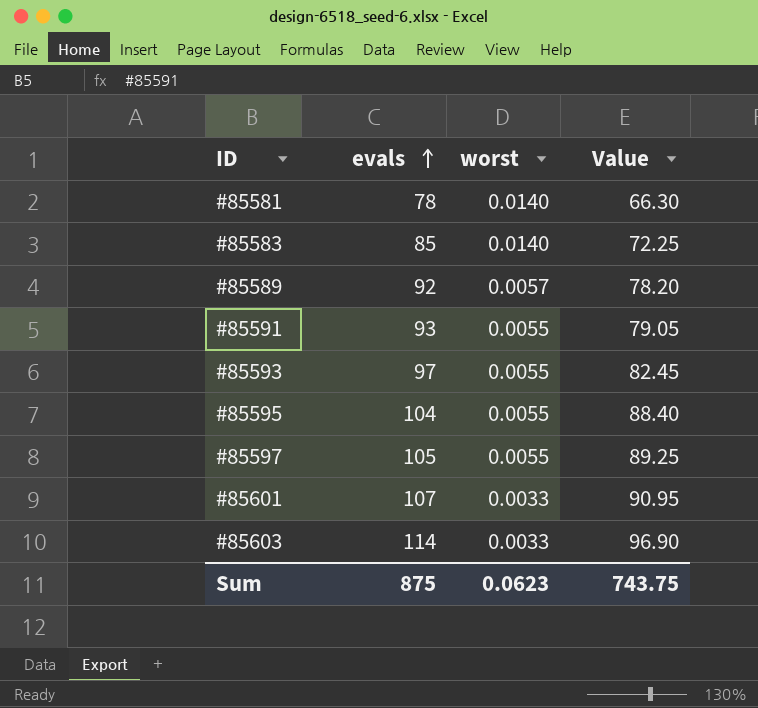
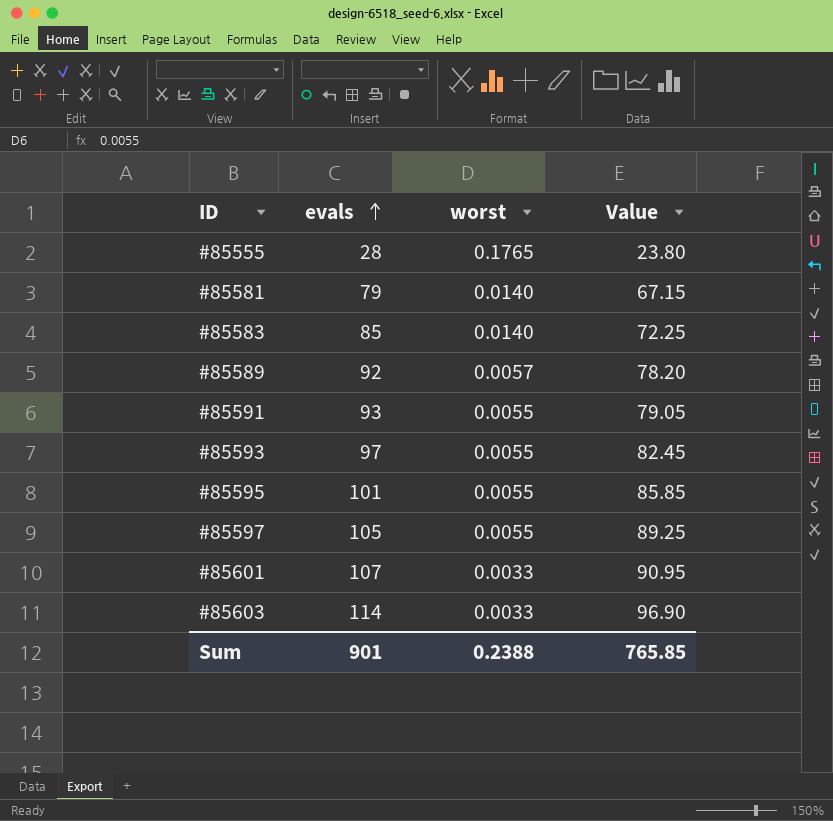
row #85555: none -> 28 | 0.1765 | 23.80
#85581 | evals: 78 -> 79
#85581 | Value: 66.30 -> 67.15
#85595 | evals: 104 -> 101
#85595 | Value: 88.40 -> 85.85
Sum | evals: 875 -> 901
Sum | worst: 0.0623 -> 0.2388
Sum | Value: 743.75 -> 765.85

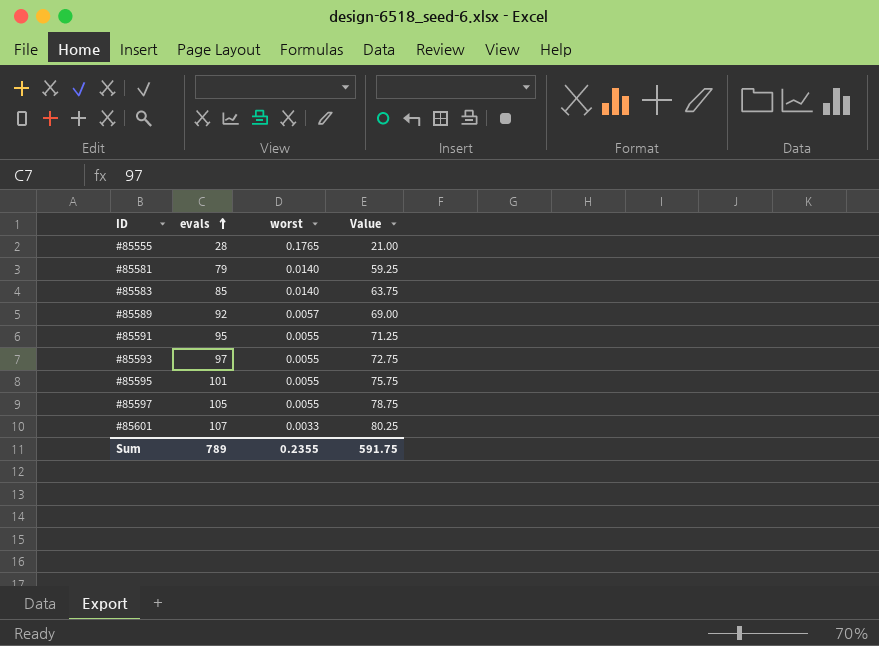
column Value | formula: [evals] * 0.85 -> [evals] * 0.75
row #85603: 114 | 0.0033 | 96.90 -> none
#85591 | evals: 93 -> 95
Sum | evals: 901 -> 789
Sum | worst: 0.2388 -> 0.2355
Sum | Value: 765.85 -> 591.75

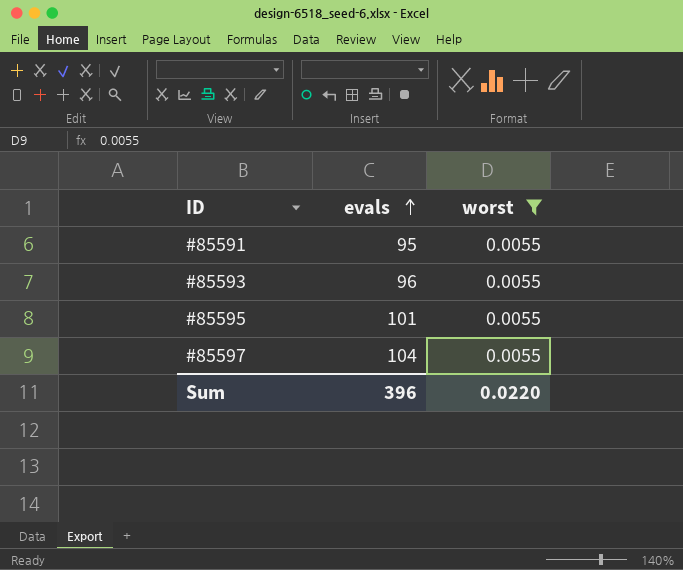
filter: none -> worst = 0.0055
column Value | formula: [evals] * 0.75 -> none
#85593 | evals: 97 -> 96
#85597 | evals: 105 -> 104
Sum | evals: 789 -> 396
Sum | worst: 0.2355 -> 0.0220

